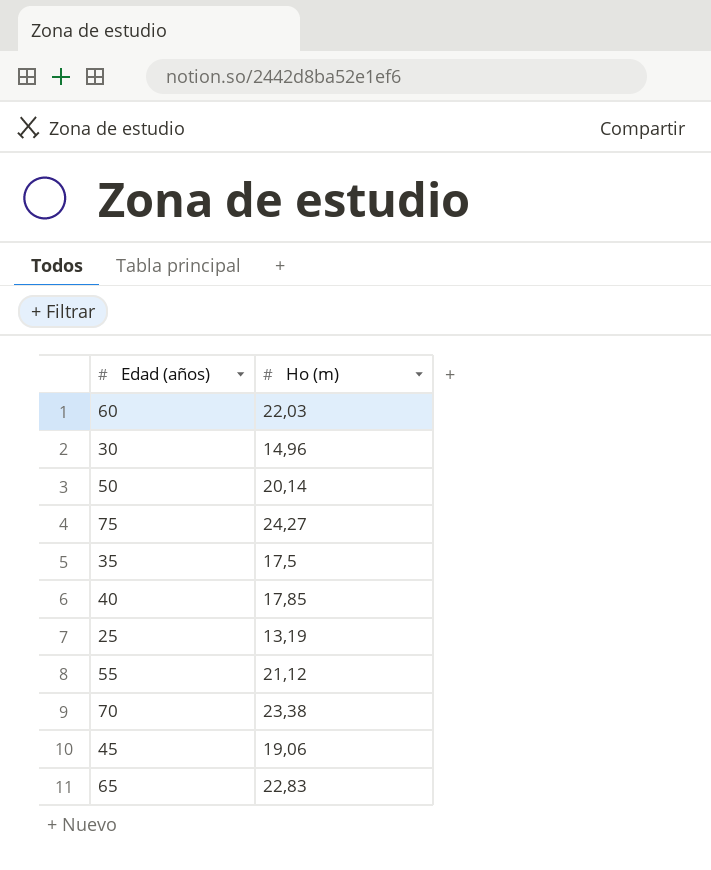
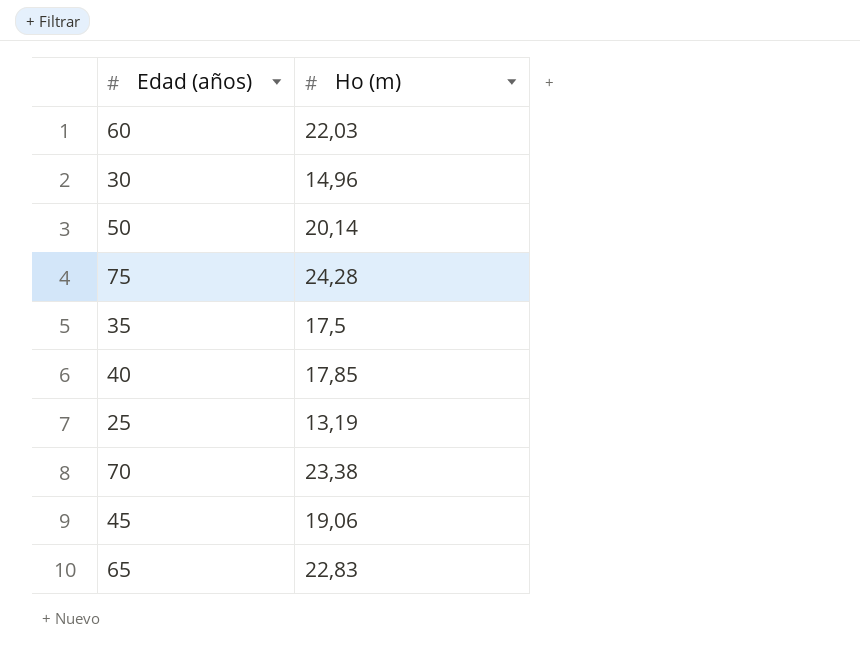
row 55: 21,12 -> none
75 | Ho (m): 24,27 -> 24,28

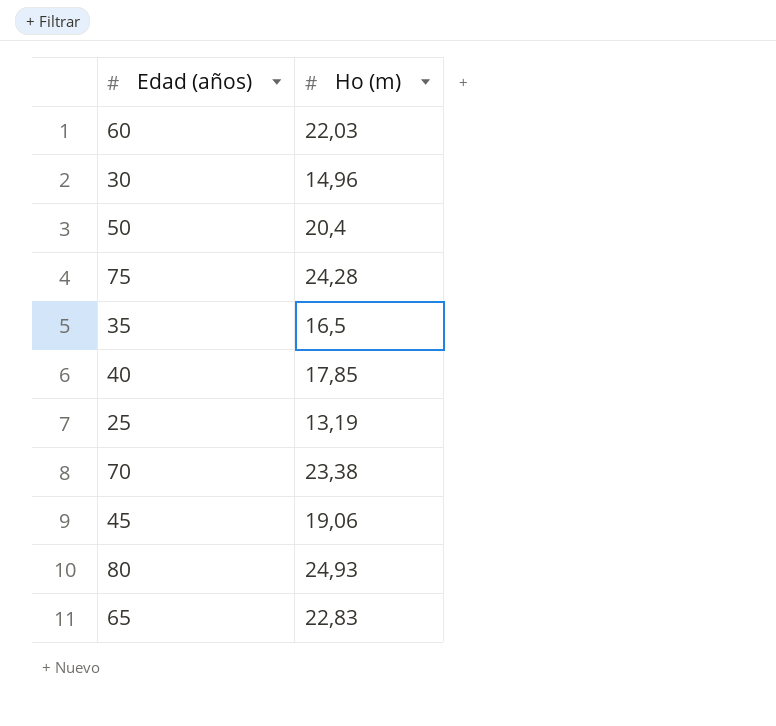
50 | Ho (m): 20,14 -> 20,4
35 | Ho (m): 17,5 -> 16,5
row 80: none -> 24,93

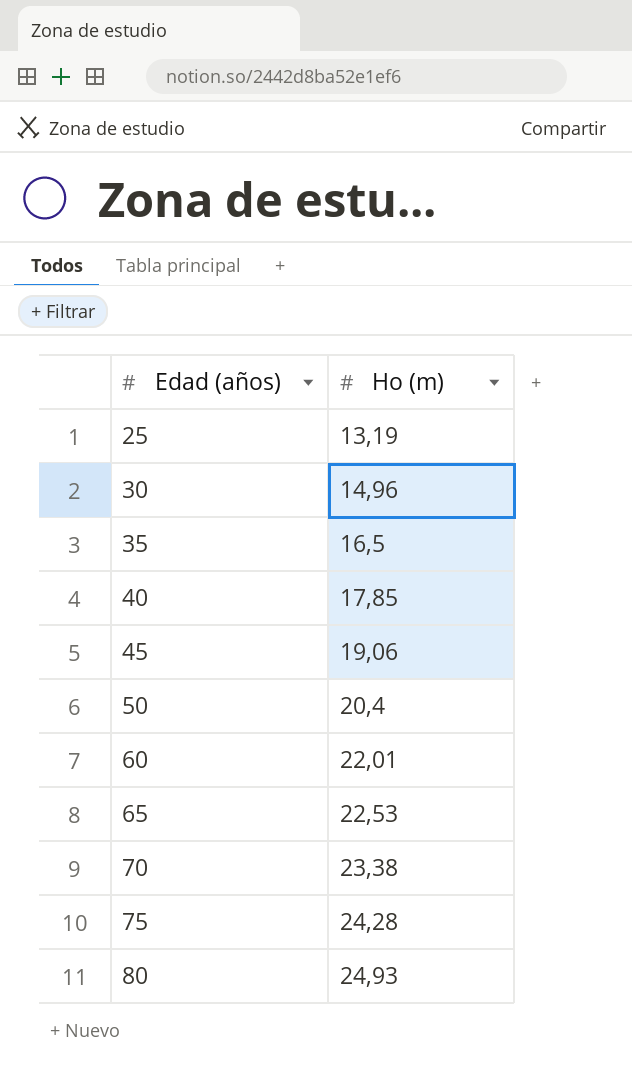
row order: none -> Edad (años) ascending
60 | Ho (m): 22,03 -> 22,01
65 | Ho (m): 22,83 -> 22,53

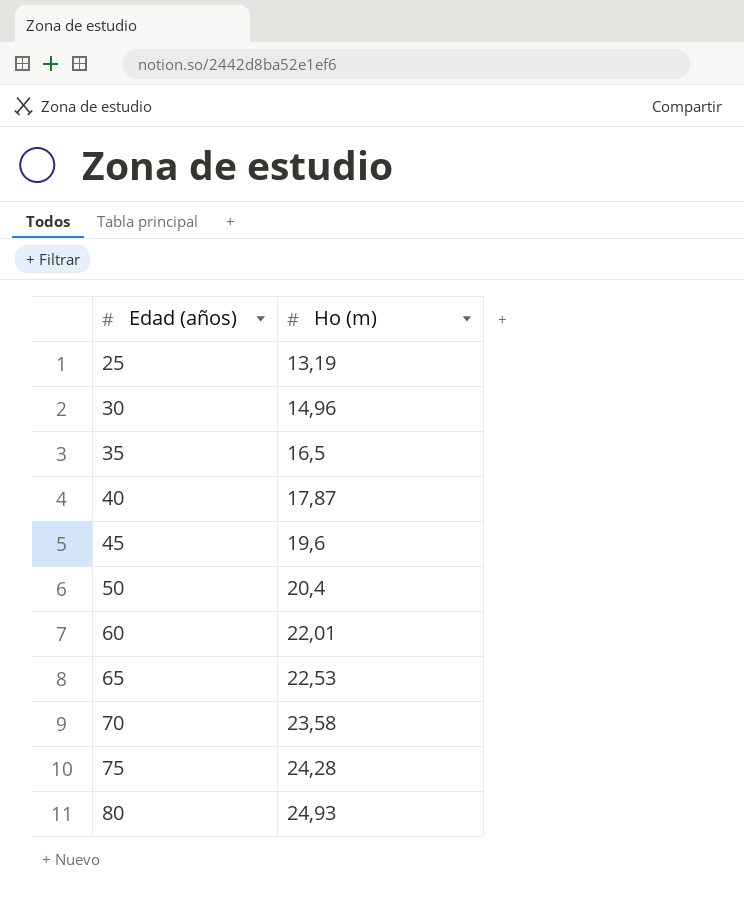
40 | Ho (m): 17,85 -> 17,87
45 | Ho (m): 19,06 -> 19,6
70 | Ho (m): 23,38 -> 23,58

